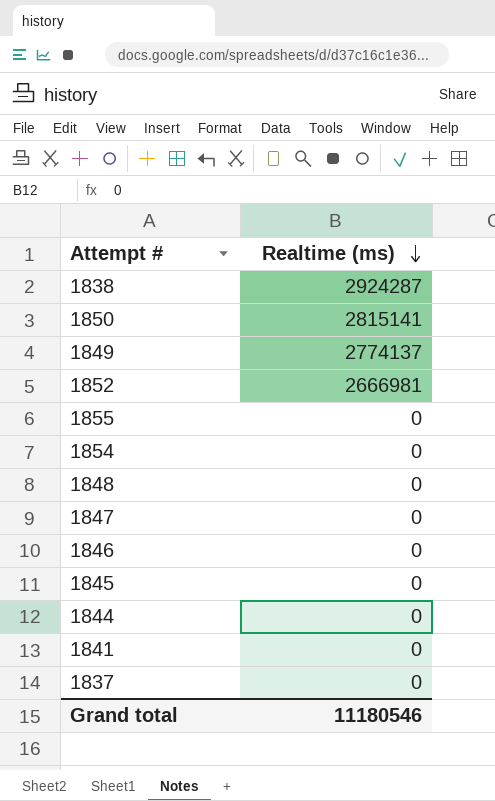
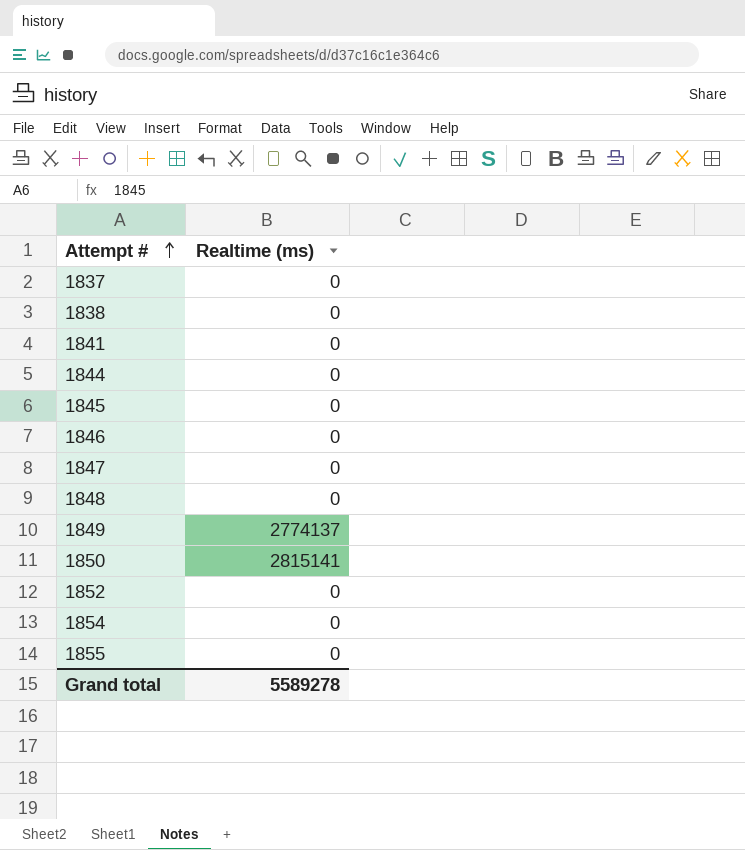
row order: Realtime (ms) descending -> Attempt # ascending
1838 | Realtime (ms): 2924287 -> 0
1852 | Realtime (ms): 2666981 -> 0
Grand total | Realtime (ms): 11180546 -> 5589278

